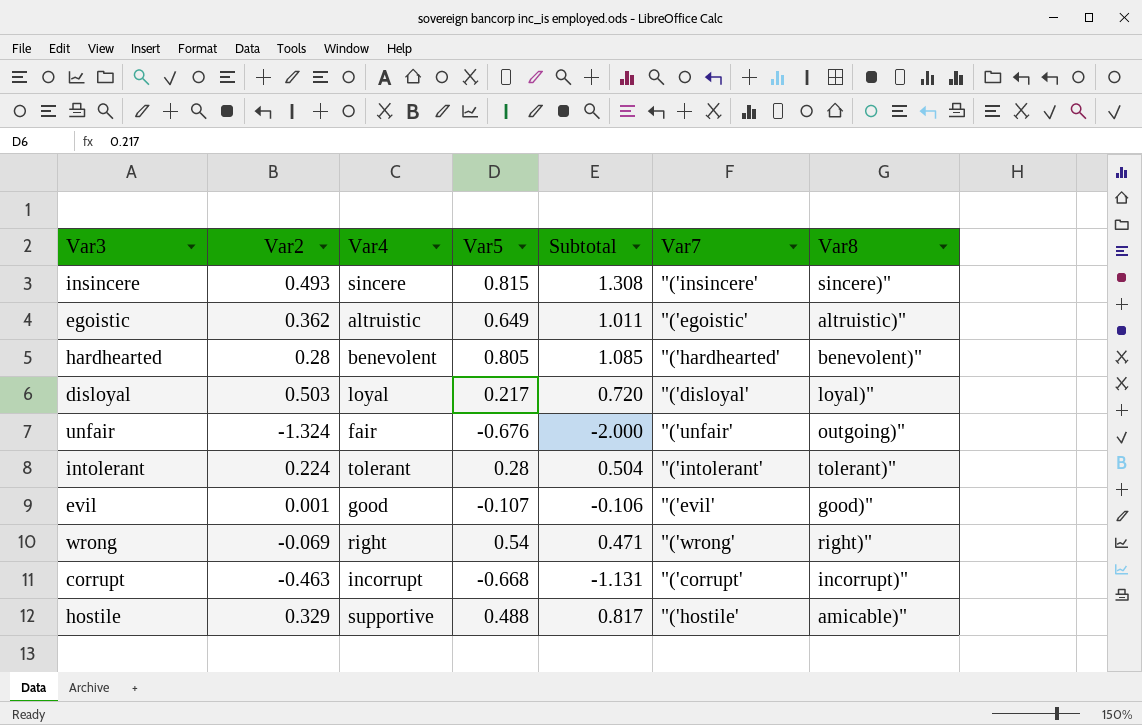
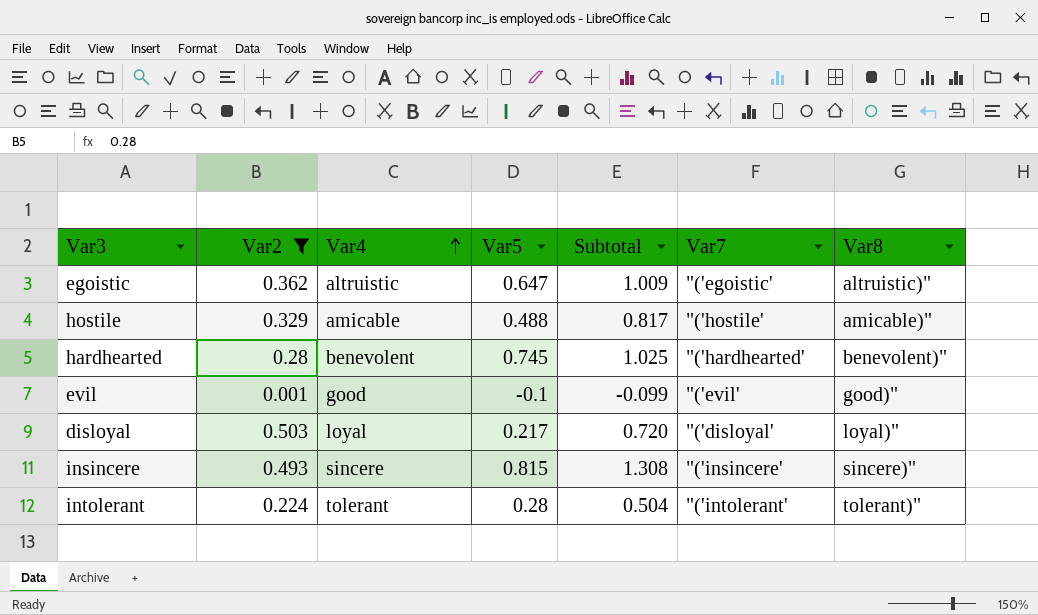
filter: none -> Var2 >= 0.001
row order: none -> Var4 ascending
egoistic | Var5: 0.649 -> 0.647
egoistic | Subtotal: 1.011 -> 1.009
hostile | Var4: supportive -> amicable
hardhearted | Var5: 0.805 -> 0.745
hardhearted | Subtotal: 1.085 -> 1.025
evil | Var5: -0.107 -> -0.1
evil | Subtotal: -0.106 -> -0.099

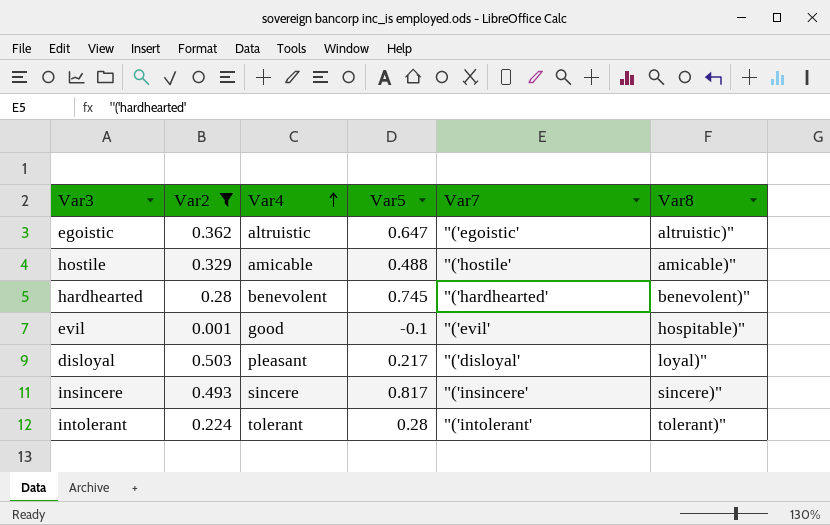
column Subtotal | formula: [Var2] + [Var5] -> none
evil | Var8: good)" -> hospitable)"
disloyal | Var4: loyal -> pleasant
insincere | Var5: 0.815 -> 0.817

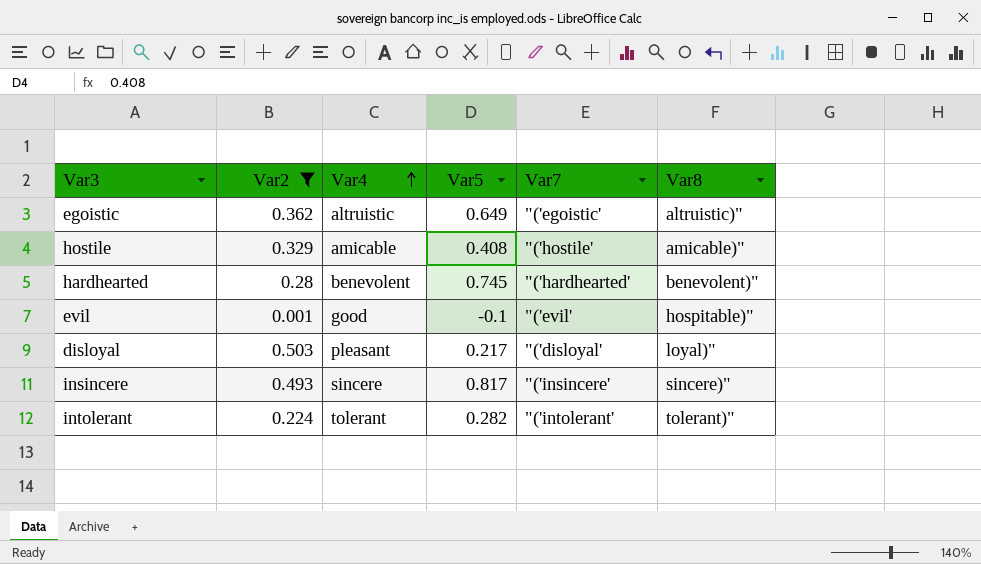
egoistic | Var5: 0.647 -> 0.649
hostile | Var5: 0.488 -> 0.408
intolerant | Var5: 0.28 -> 0.282

